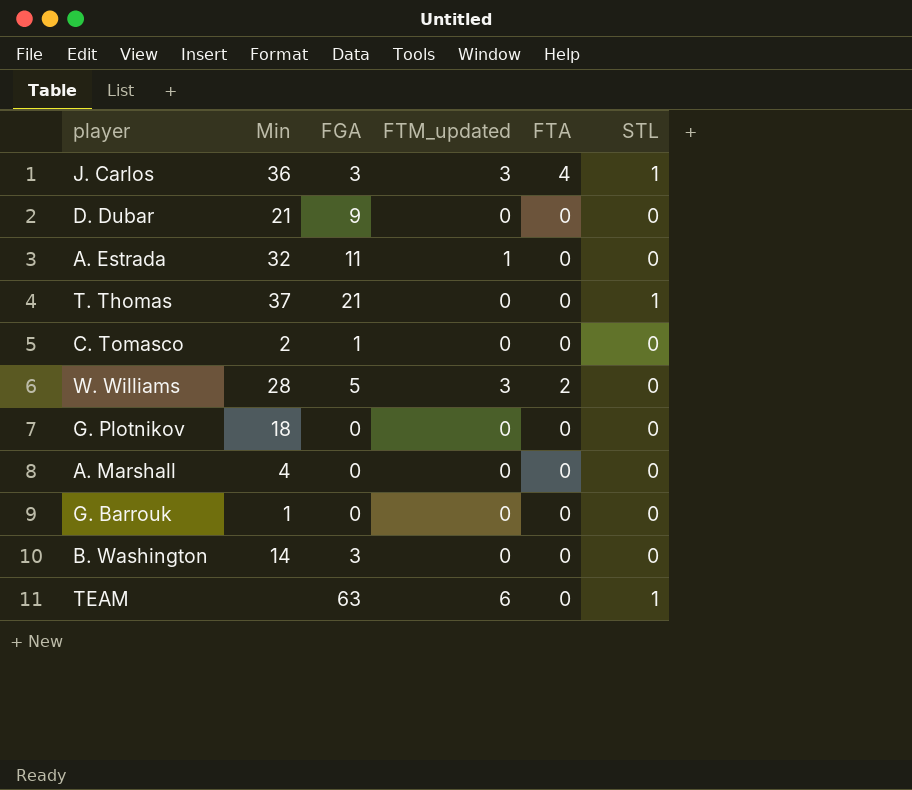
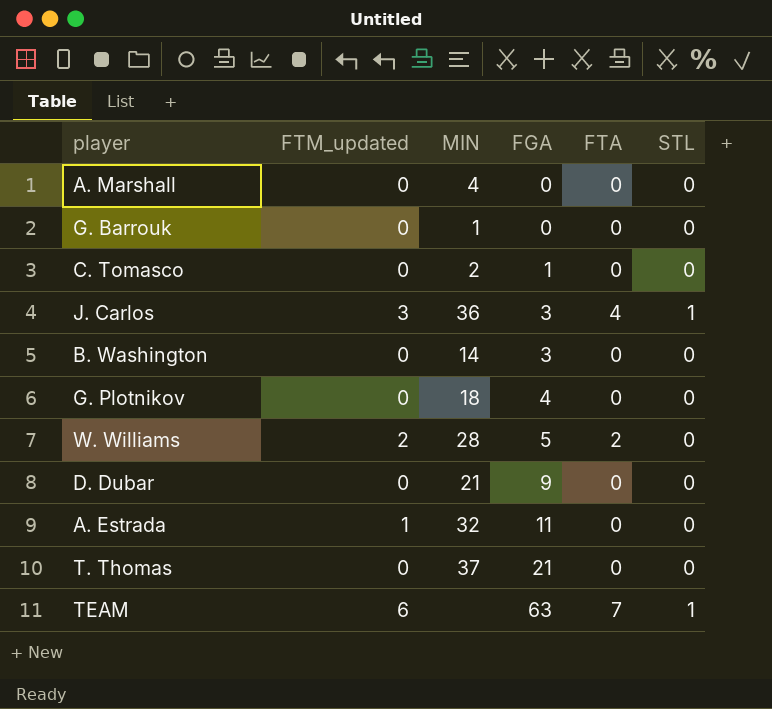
row order: none -> FGA ascending
column FTM_updated | position: 4 -> 2
column name: Min -> MIN
G. Plotnikov | FGA: 0 -> 4
W. Williams | FTM_updated: 3 -> 2
T. Thomas | STL: 1 -> 0
TEAM | FTA: 0 -> 7

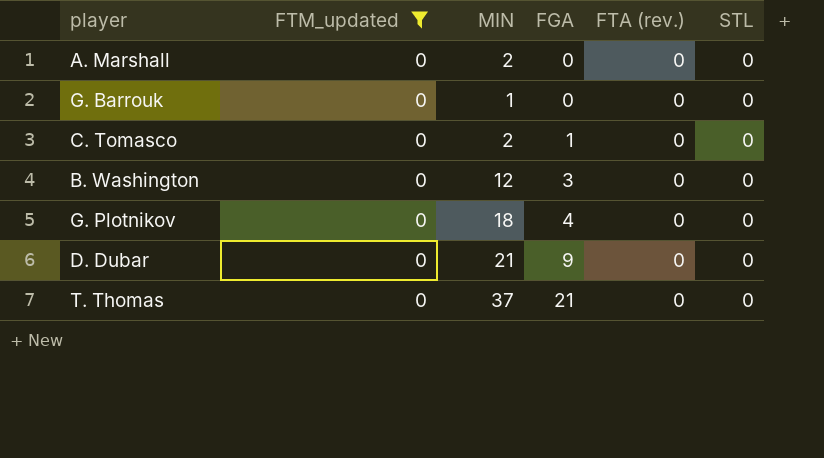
filter: none -> FTM_updated = 0
column name: FTA -> FTA (rev.)
A. Marshall | MIN: 4 -> 2
B. Washington | MIN: 14 -> 12

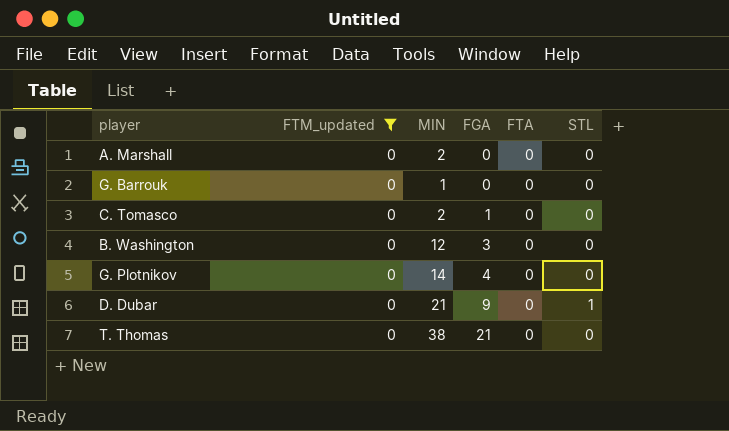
column name: FTA (rev.) -> FTA
G. Plotnikov | MIN: 18 -> 14
D. Dubar | STL: 0 -> 1
T. Thomas | MIN: 37 -> 38

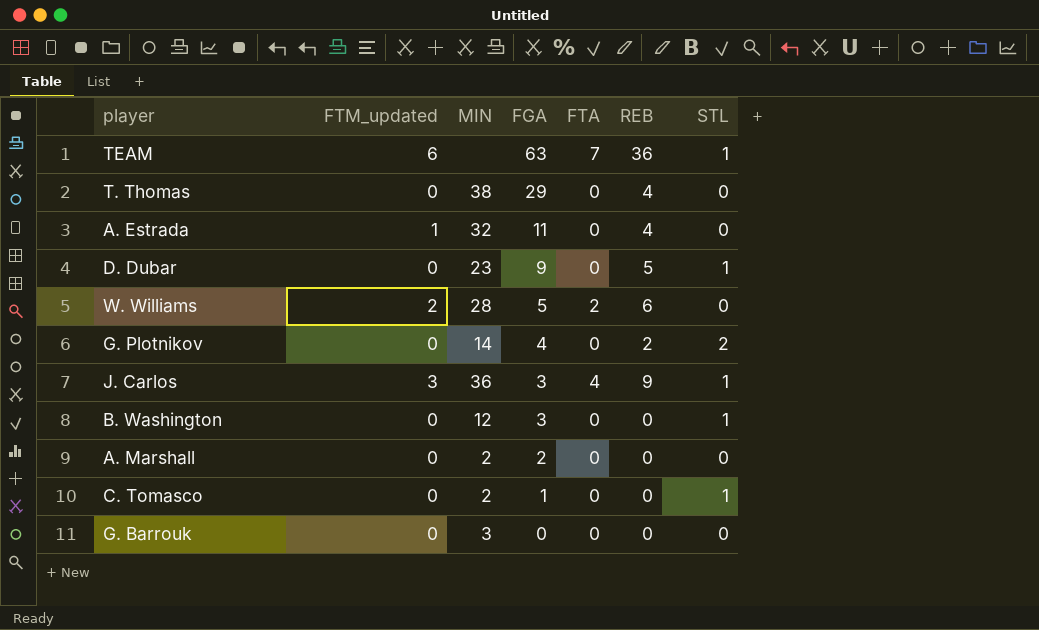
filter: FTM_updated = 0 -> none
row order: FGA ascending -> FGA descending
column REB | position: none -> 6
T. Thomas | FGA: 21 -> 29
D. Dubar | MIN: 21 -> 23
G. Plotnikov | STL: 0 -> 2
B. Washington | STL: 0 -> 1
A. Marshall | FGA: 0 -> 2
C. Tomasco | STL: 0 -> 1
G. Barrouk | MIN: 1 -> 3

